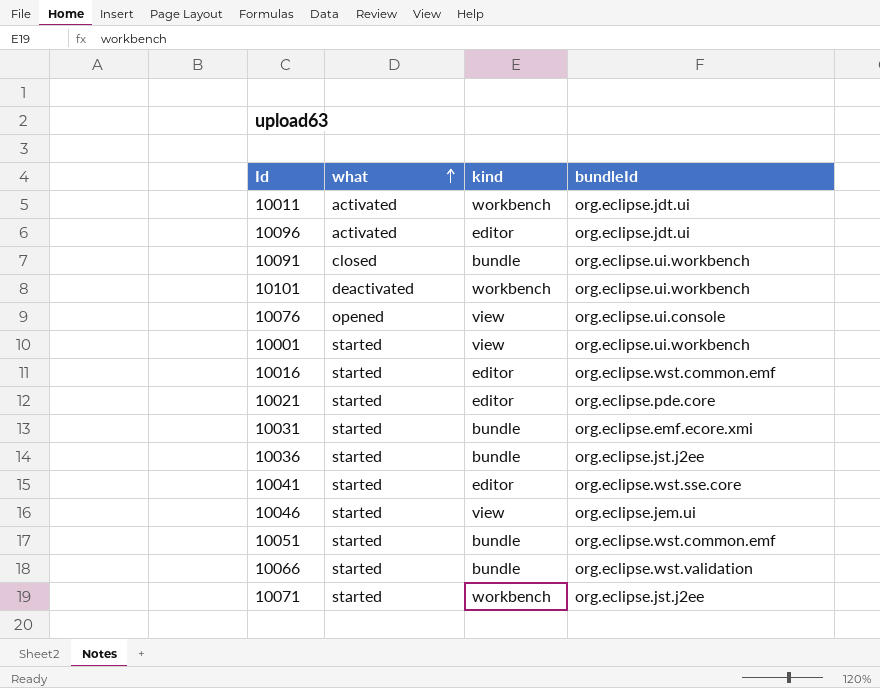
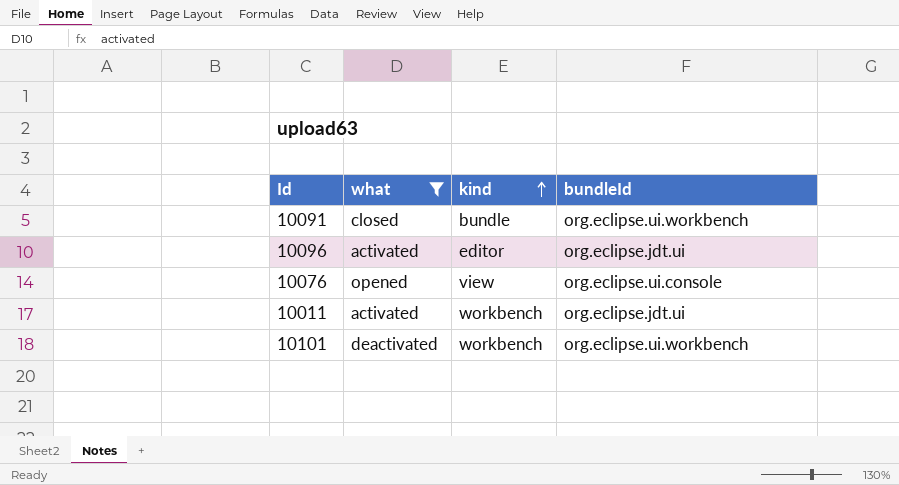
filter: none -> what != started
row order: what ascending -> kind ascending

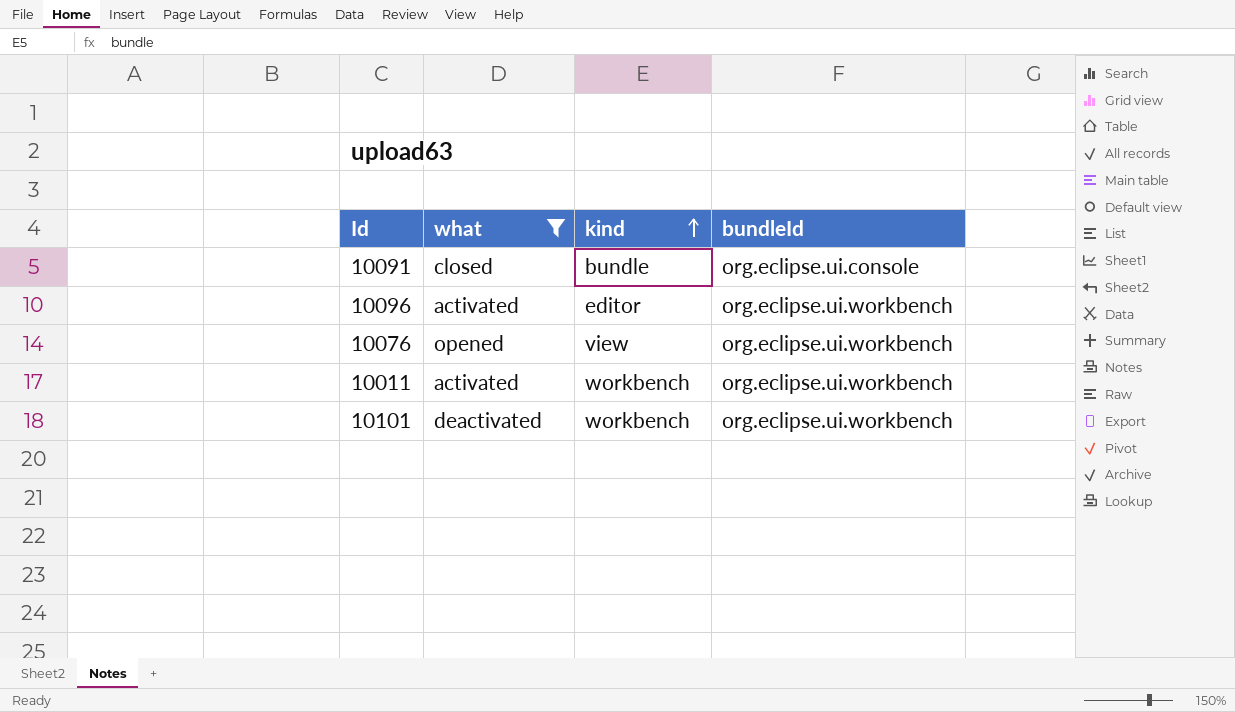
10091 | bundleId: org.eclipse.ui.workbench -> org.eclipse.ui.console
10096 | bundleId: org.eclipse.jdt.ui -> org.eclipse.ui.workbench
10076 | bundleId: org.eclipse.ui.console -> org.eclipse.ui.workbench
10011 | bundleId: org.eclipse.jdt.ui -> org.eclipse.ui.workbench

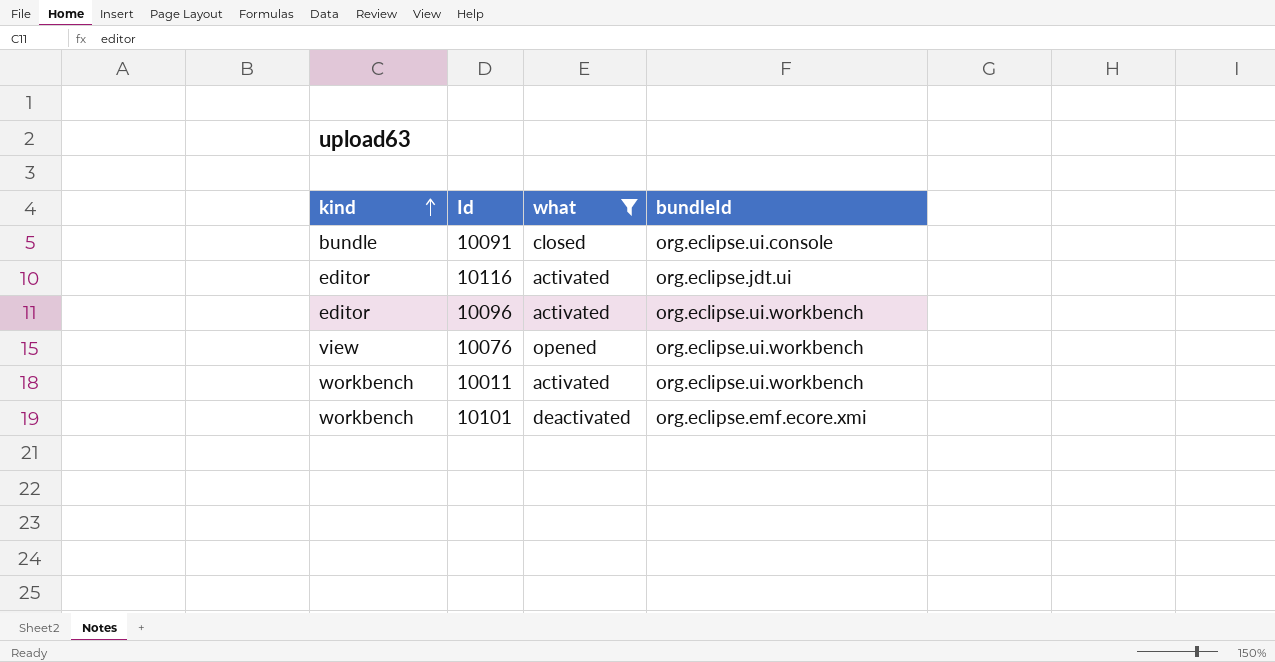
column kind | position: 3 -> 1
row 10116: none -> editor | activated | org.eclipse.jdt.ui
10101 | bundleId: org.eclipse.ui.workbench -> org.eclipse.emf.ecore.xmi

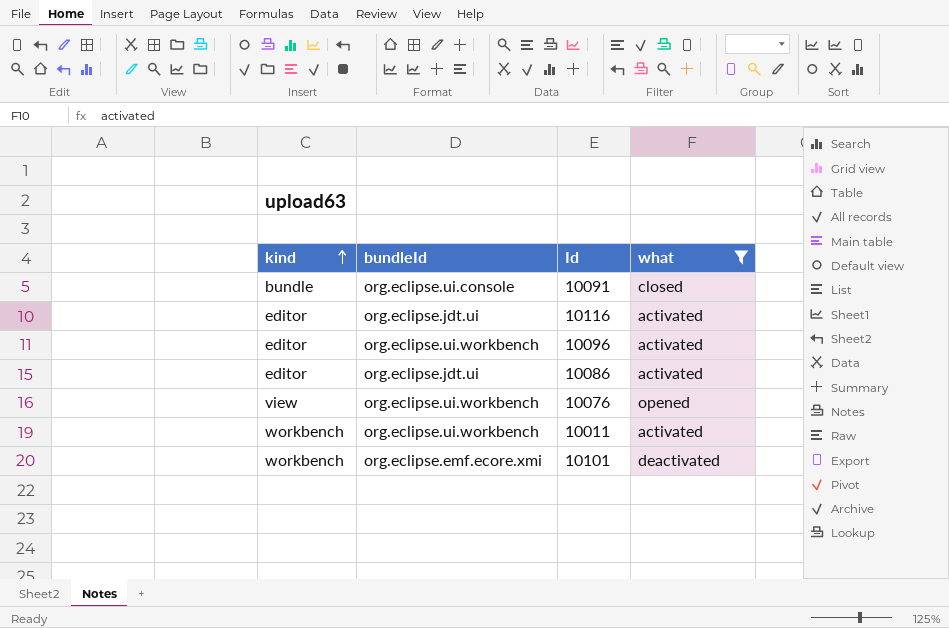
column bundleId | position: 4 -> 2
row 10086: none -> editor | org.eclipse.jdt.ui | activated

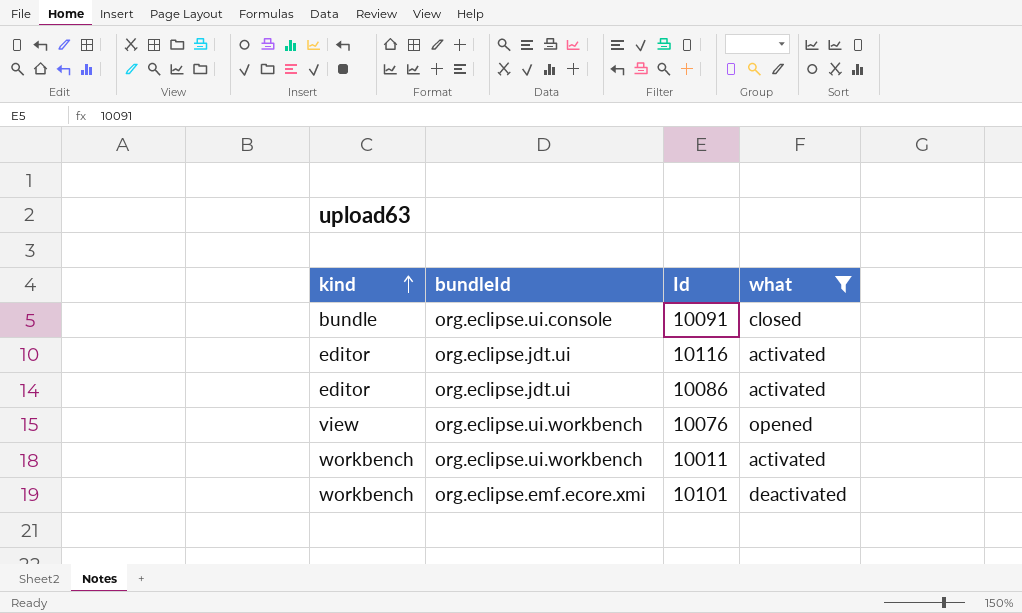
row 10096: editor | org.eclipse.ui.workbench | activated -> none

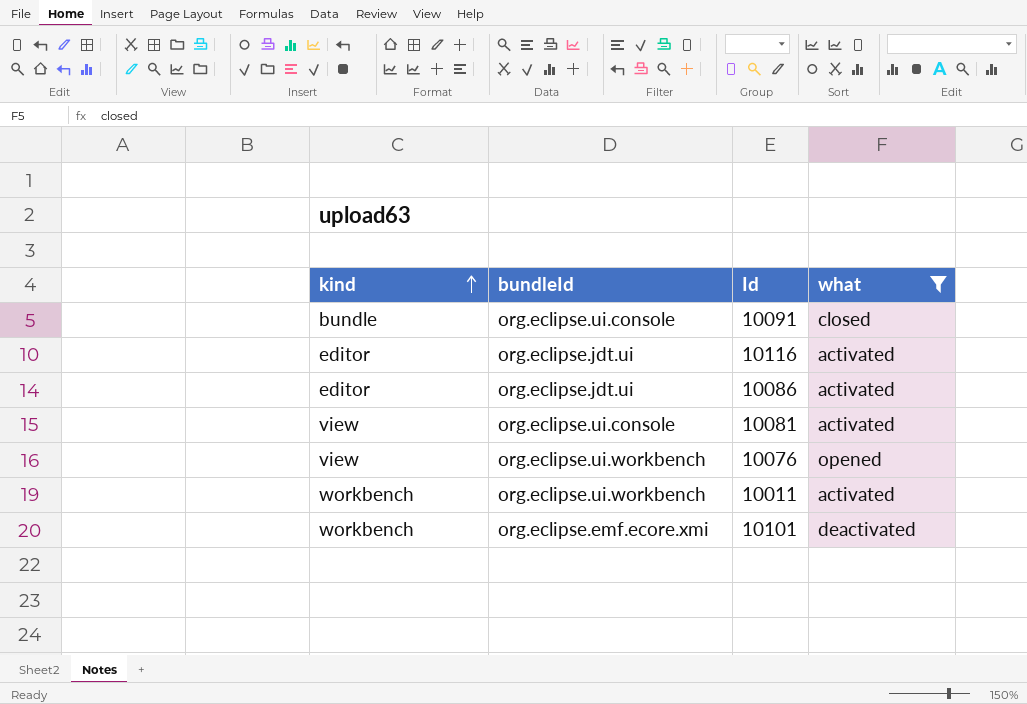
row 10081: none -> view | org.eclipse.ui.console | activated

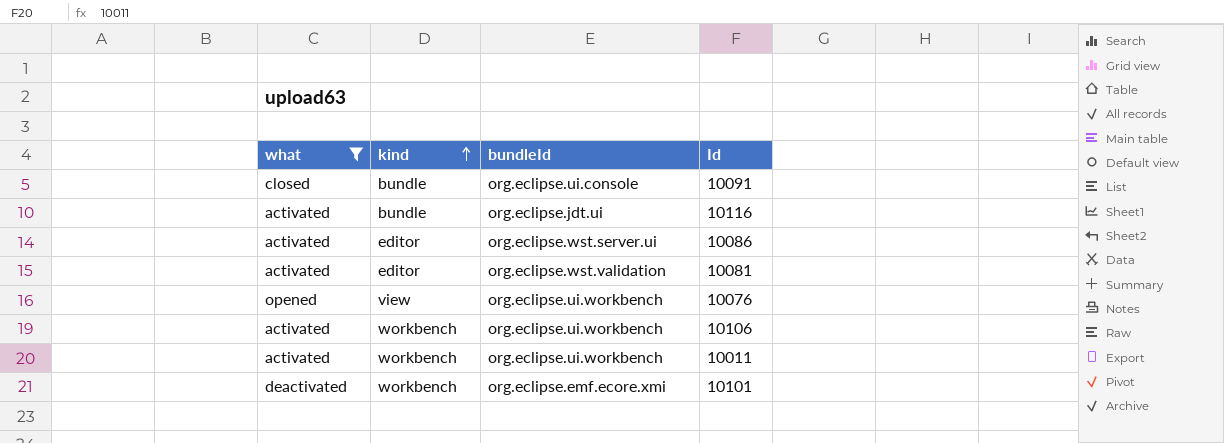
column what | position: 4 -> 1
10116 | kind: editor -> bundle
10086 | bundleId: org.eclipse.jdt.ui -> org.eclipse.wst.server.ui
10081 | kind: view -> editor
10081 | bundleId: org.eclipse.ui.console -> org.eclipse.wst.validation
row 10106: none -> activated | workbench | org.eclipse.ui.workbench

